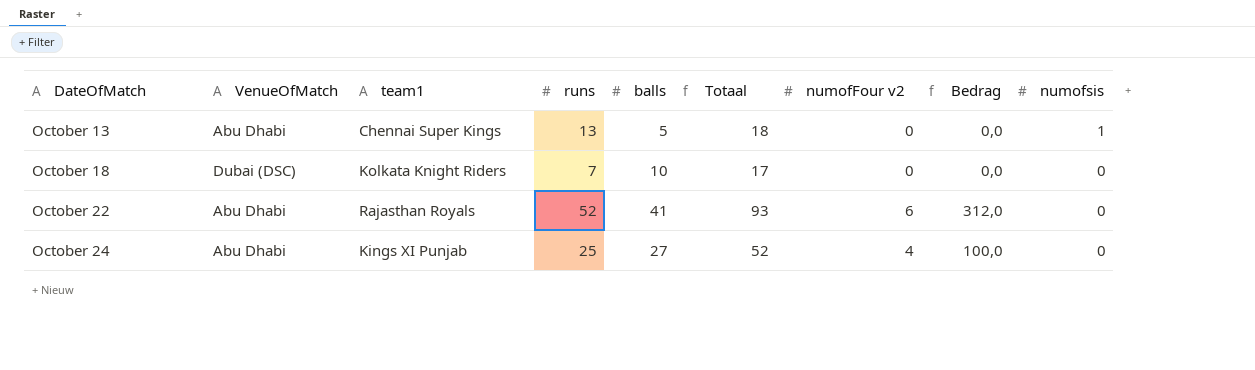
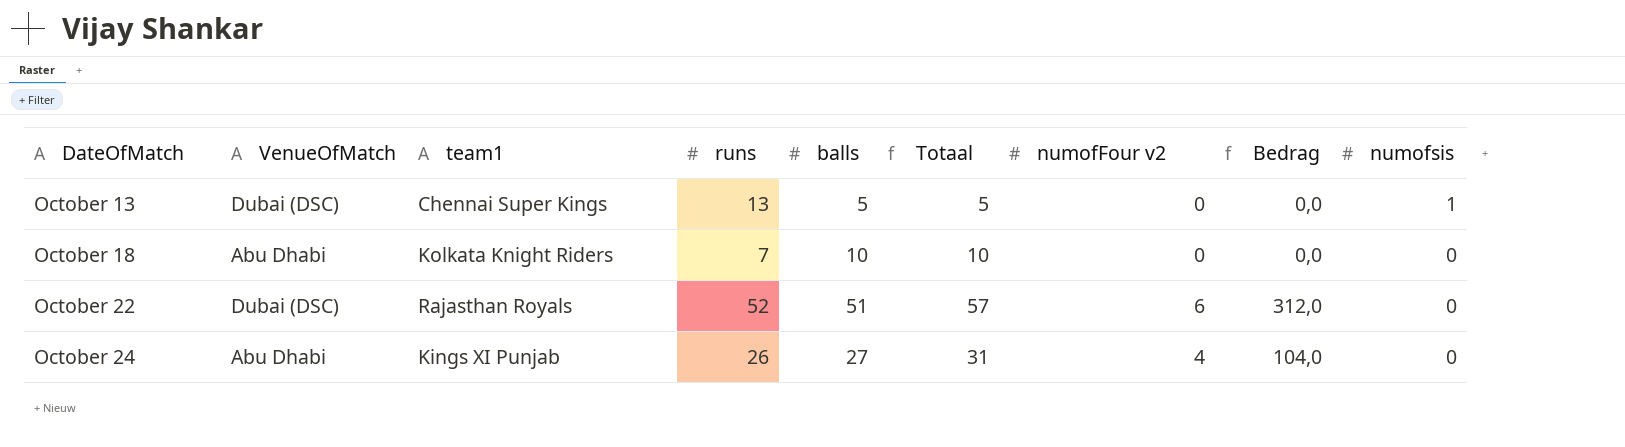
column Totaal | formula: [runs] + [balls] -> [balls] + [numofFour v2]
October 13 | VenueOfMatch: Abu Dhabi -> Dubai (DSC)
October 18 | VenueOfMatch: Dubai (DSC) -> Abu Dhabi
October 22 | VenueOfMatch: Abu Dhabi -> Dubai (DSC)
October 22 | balls: 41 -> 51
October 24 | runs: 25 -> 26
October 24 | Bedrag: 100,0 -> 104,0

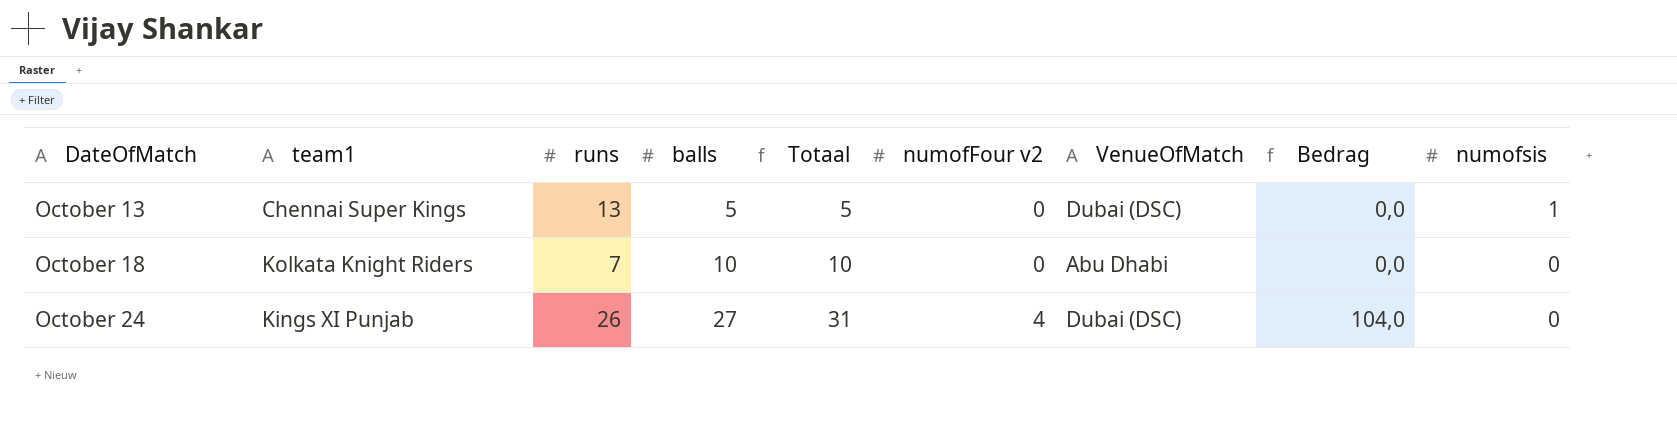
column VenueOfMatch | position: 2 -> 7
row October 22: Dubai (DSC) | Rajasthan Royals | 52 | 51 | 57 | 6 | 312,0 | 0 -> none
October 24 | VenueOfMatch: Abu Dhabi -> Dubai (DSC)

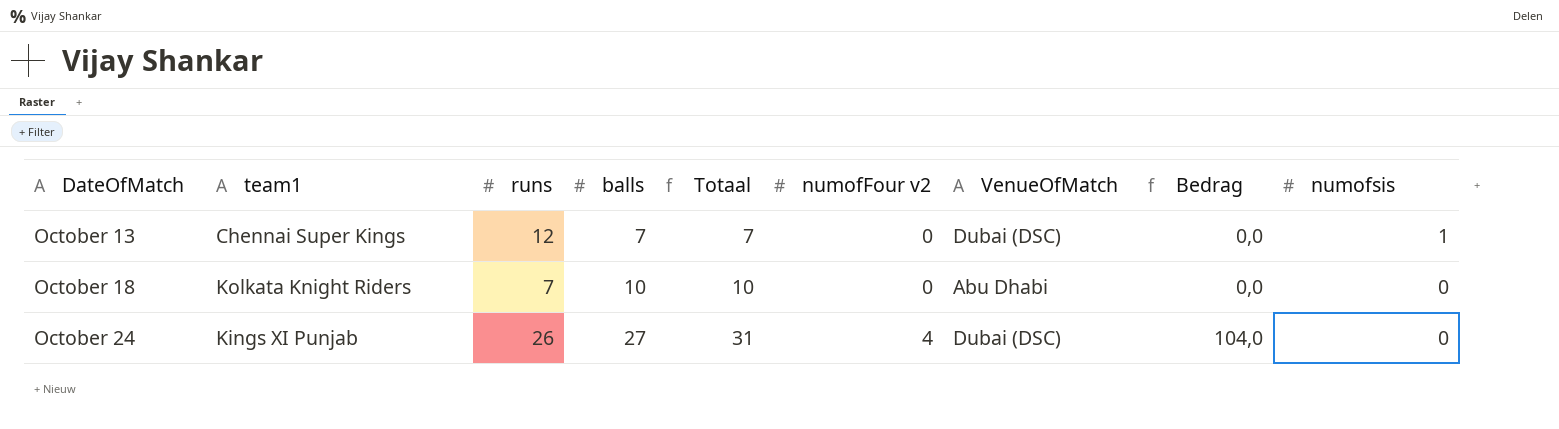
October 13 | runs: 13 -> 12
October 13 | balls: 5 -> 7
October 13 | Totaal: 5 -> 7

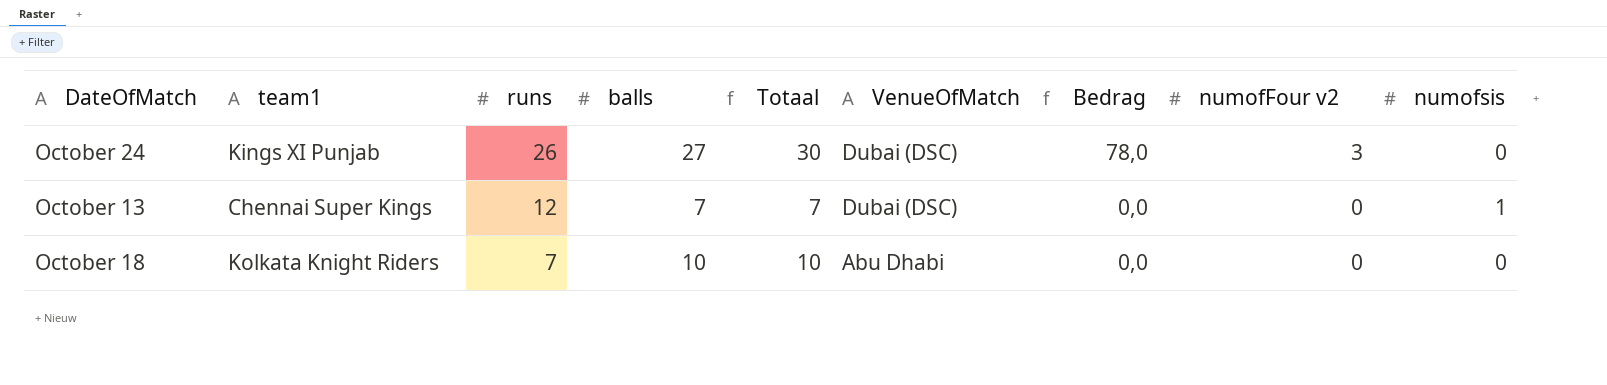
row order: DateOfMatch ascending -> runs descending
column numofFour v2 | position: 6 -> 8
October 24 | Totaal: 31 -> 30
October 24 | Bedrag: 104,0 -> 78,0
October 24 | numofFour v2: 4 -> 3

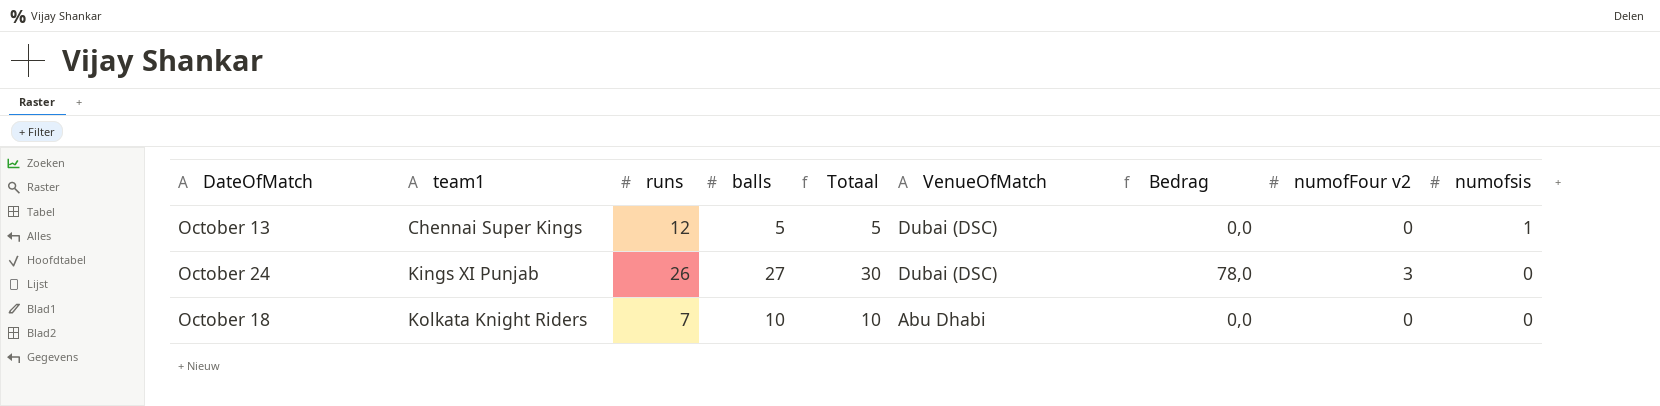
row order: runs descending -> team1 ascending
October 13 | balls: 7 -> 5
October 13 | Totaal: 7 -> 5

